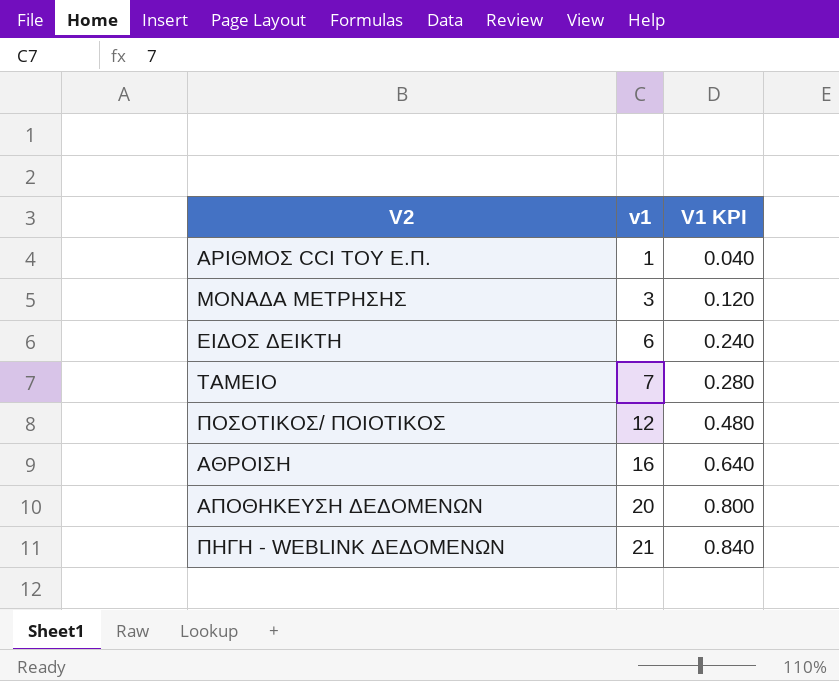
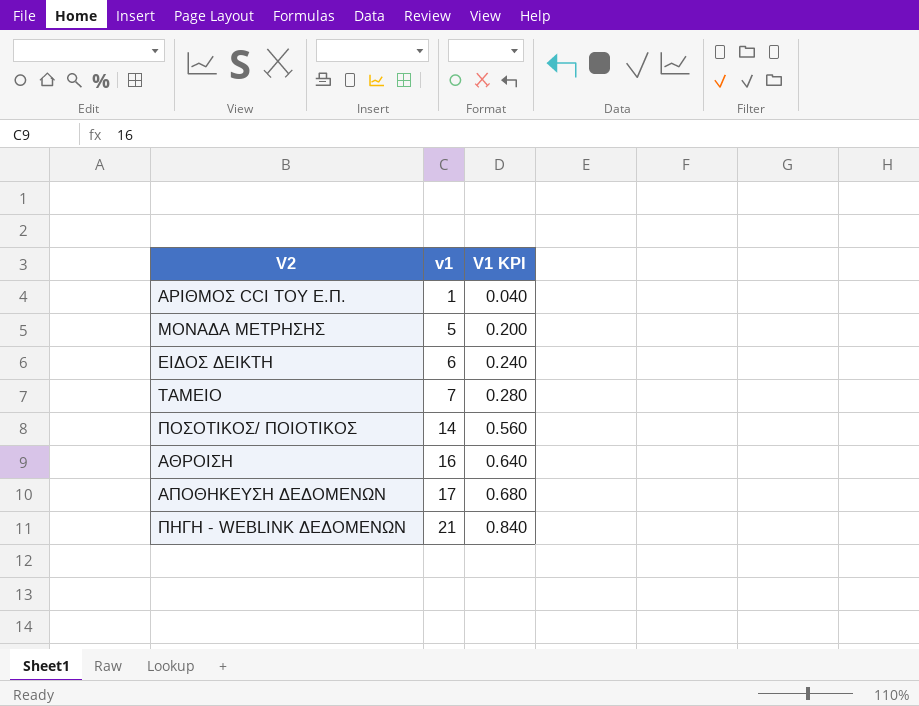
ΜΟΝΑΔΑ ΜΕΤΡΗΣΗΣ | v1: 3 -> 5
ΜΟΝΑΔΑ ΜΕΤΡΗΣΗΣ | V1 KPI: 0.120 -> 0.200
ΠΟΣΟΤΙΚΟΣ/ ΠΟΙΟΤΙΚΟΣ | v1: 12 -> 14
ΠΟΣΟΤΙΚΟΣ/ ΠΟΙΟΤΙΚΟΣ | V1 KPI: 0.480 -> 0.560
ΑΠΟΘΗΚΕΥΣΗ ΔΕΔΟΜΕΝΩΝ | v1: 20 -> 17
ΑΠΟΘΗΚΕΥΣΗ ΔΕΔΟΜΕΝΩΝ | V1 KPI: 0.800 -> 0.680

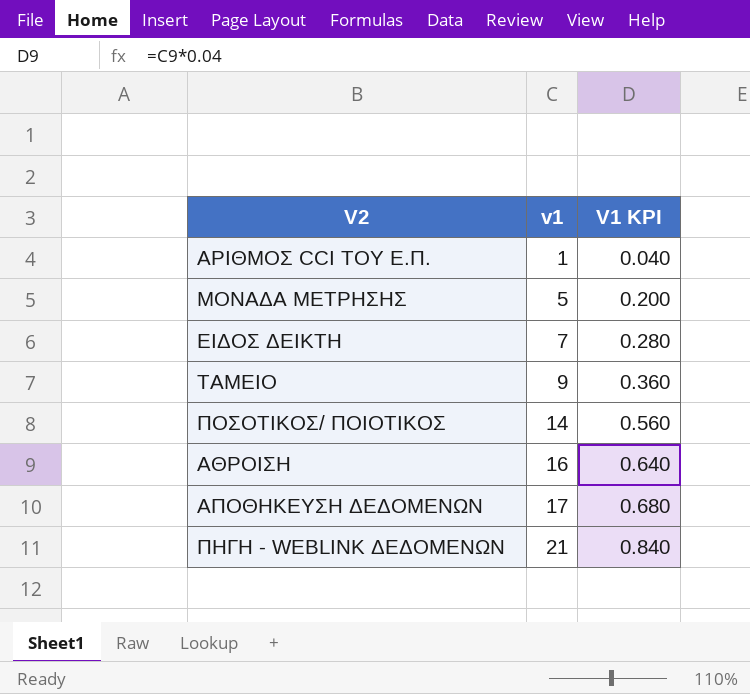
ΕΙΔΟΣ ΔΕΙΚΤΗ | v1: 6 -> 7
ΕΙΔΟΣ ΔΕΙΚΤΗ | V1 KPI: 0.240 -> 0.280
ΤΑΜΕΙΟ | v1: 7 -> 9
ΤΑΜΕΙΟ | V1 KPI: 0.280 -> 0.360

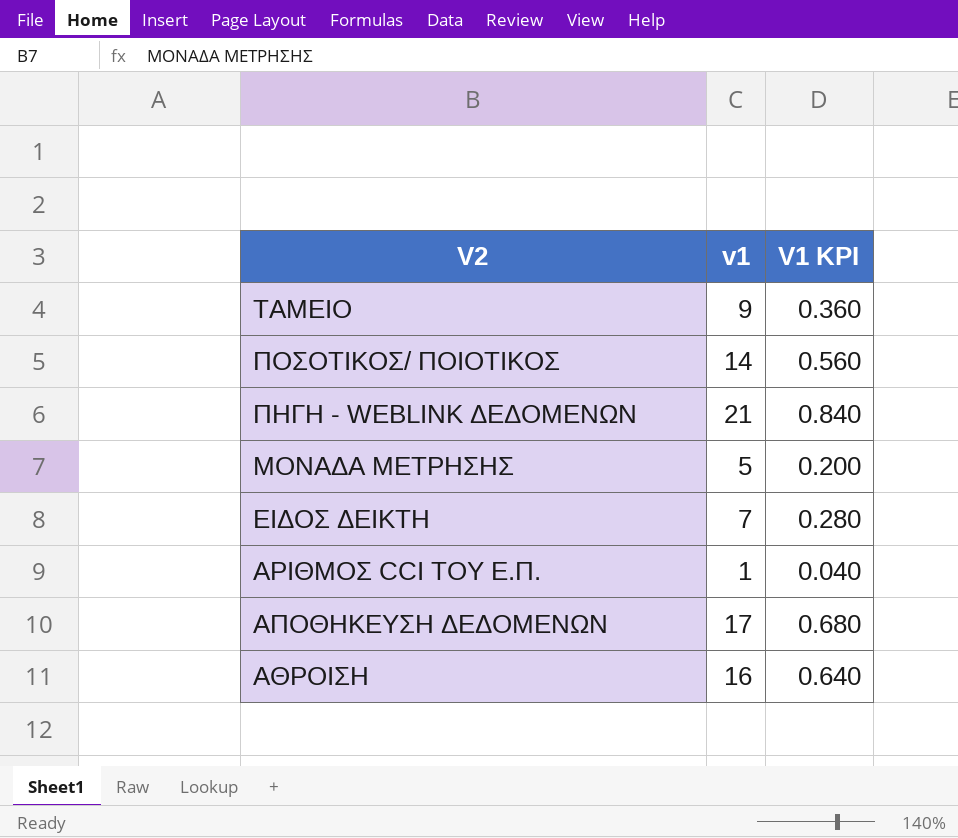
row order: v1 ascending -> V2 descending

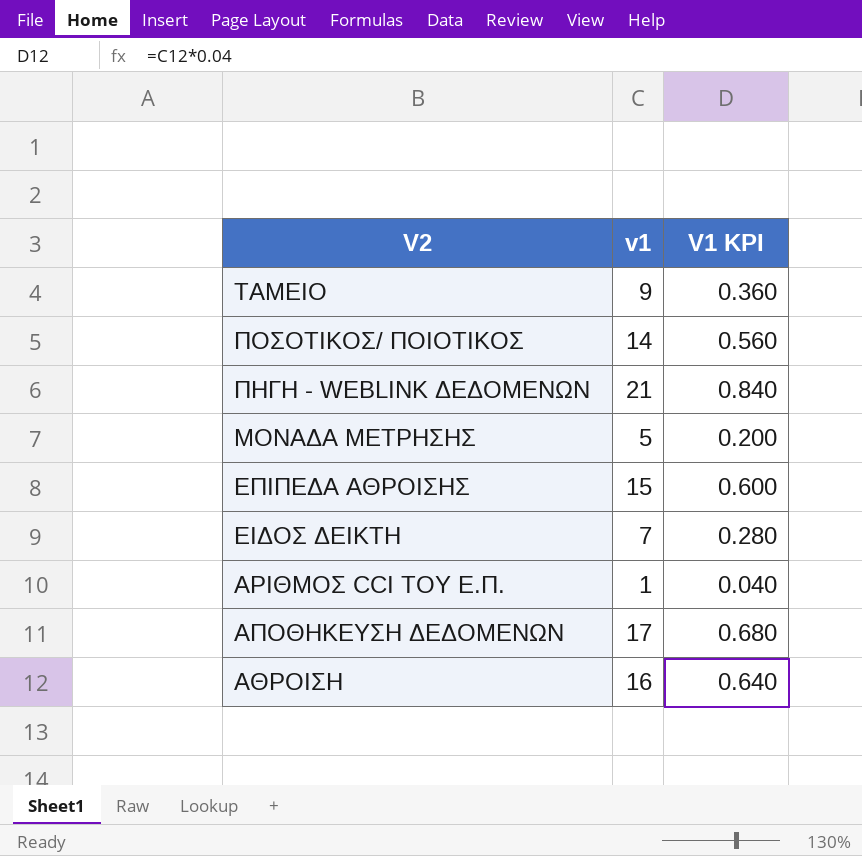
row ΕΠΙΠΕΔΑ ΑΘΡΟΙΣΗΣ: none -> 15 | 0.600

